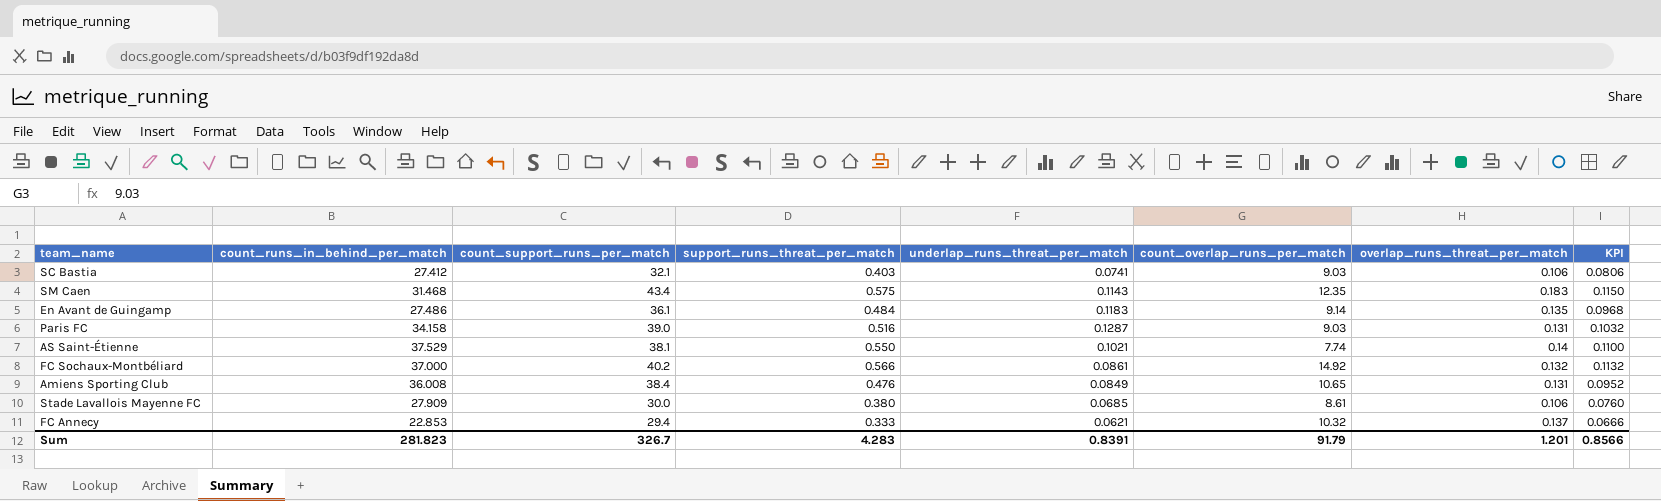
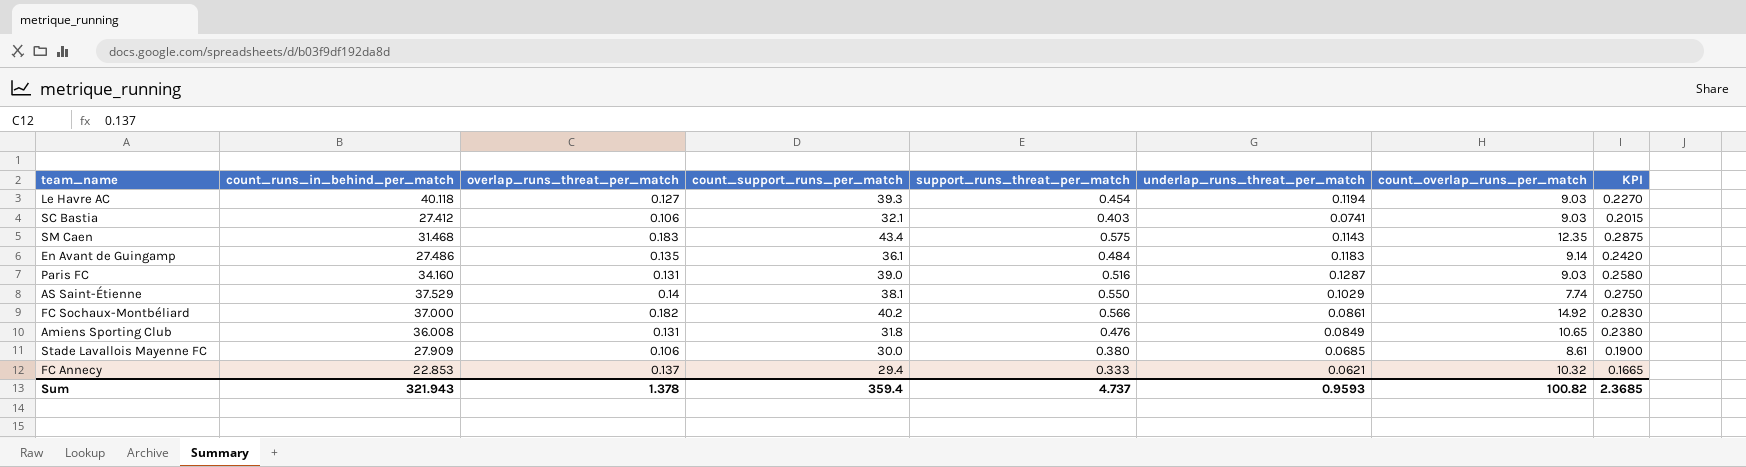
column overlap_runs_threat_per_match | position: 7 -> 3
column KPI | formula: [support_runs_threat_per_match] * 0.2 -> [support_runs_threat_per_match] * 0.5
row Le Havre AC: none -> 40.118 | 0.127 | 39.3 | 0.454 | 0.1194 | 9.03 | 0.2270
Paris FC | count_runs_in_behind_per_match: 34.158 -> 34.160
AS Saint-Étienne | underlap_runs_threat_per_match: 0.1021 -> 0.1029
FC Sochaux-Montbéliard | overlap_runs_threat_per_match: 0.132 -> 0.182
Amiens Sporting Club | count_support_runs_per_match: 38.4 -> 31.8
Sum | count_runs_in_behind_per_match: 281.823 -> 321.943
Sum | overlap_runs_threat_per_match: 1.201 -> 1.378
Sum | count_support_runs_per_match: 326.7 -> 359.4
Sum | support_runs_threat_per_match: 4.283 -> 4.737
Sum | underlap_runs_threat_per_match: 0.8391 -> 0.9593
Sum | count_overlap_runs_per_match: 91.79 -> 100.82
Sum | KPI: 0.8566 -> 2.3685

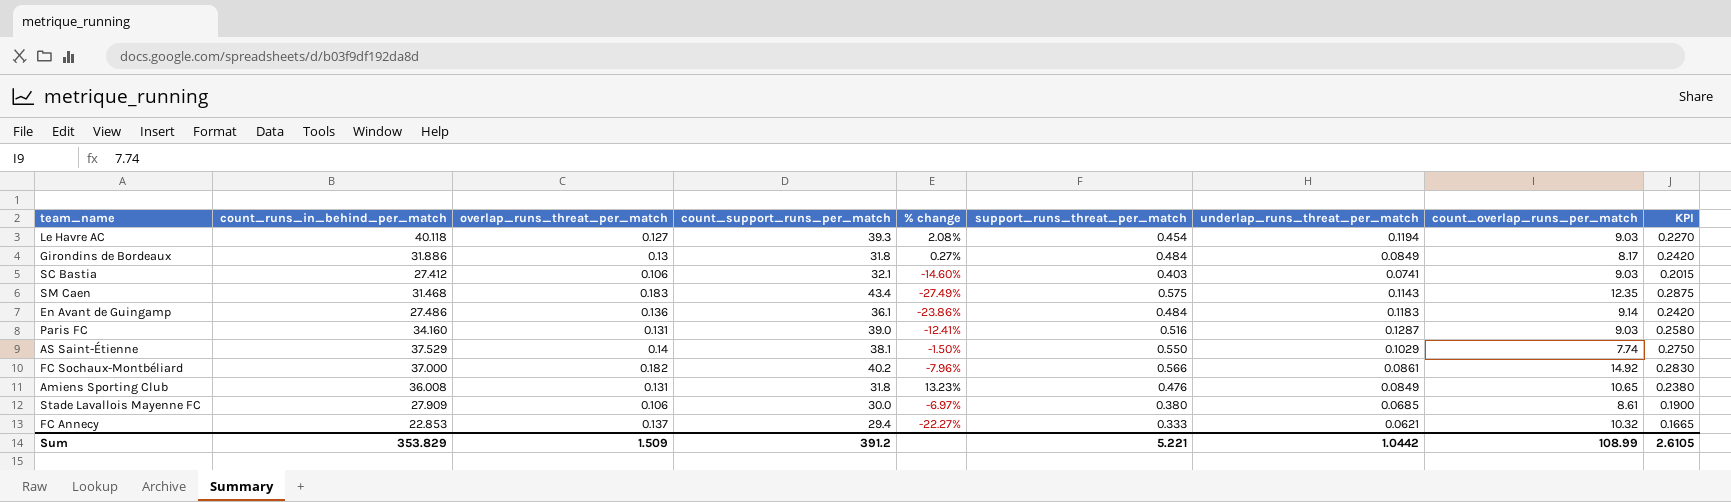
column % change | formula: none -> ([count_runs_in_behind_per_match] - [count_support_runs_per_match]) / [count_support_runs_per_match]
row Girondins de Bordeaux: none -> 31.886 | 0.13 | 31.8 | 0.27% | 0.484 | 0.0849 | 8.17 | 0.2420
En Avant de Guingamp | overlap_runs_threat_per_match: 0.135 -> 0.136
Sum | count_runs_in_behind_per_match: 321.943 -> 353.829
Sum | overlap_runs_threat_per_match: 1.378 -> 1.509
Sum | count_support_runs_per_match: 359.4 -> 391.2
Sum | support_runs_threat_per_match: 4.737 -> 5.221
Sum | underlap_runs_threat_per_match: 0.9593 -> 1.0442
Sum | count_overlap_runs_per_match: 100.82 -> 108.99
Sum | KPI: 2.3685 -> 2.6105

